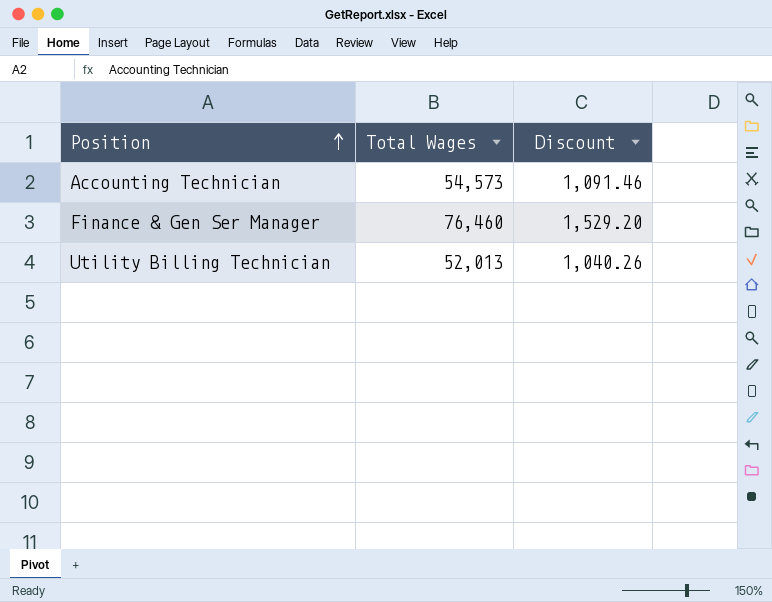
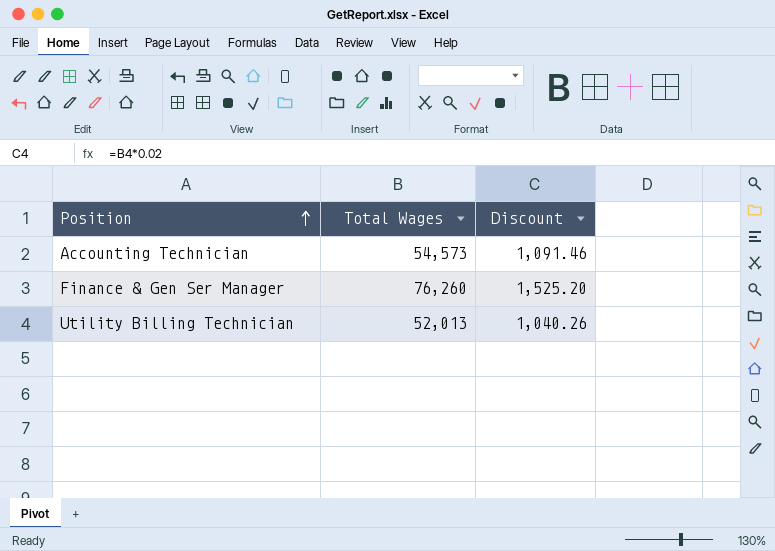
Finance & Gen Ser Manager | Total Wages: 76,460 -> 76,260
Finance & Gen Ser Manager | Discount: 1,529.20 -> 1,525.20

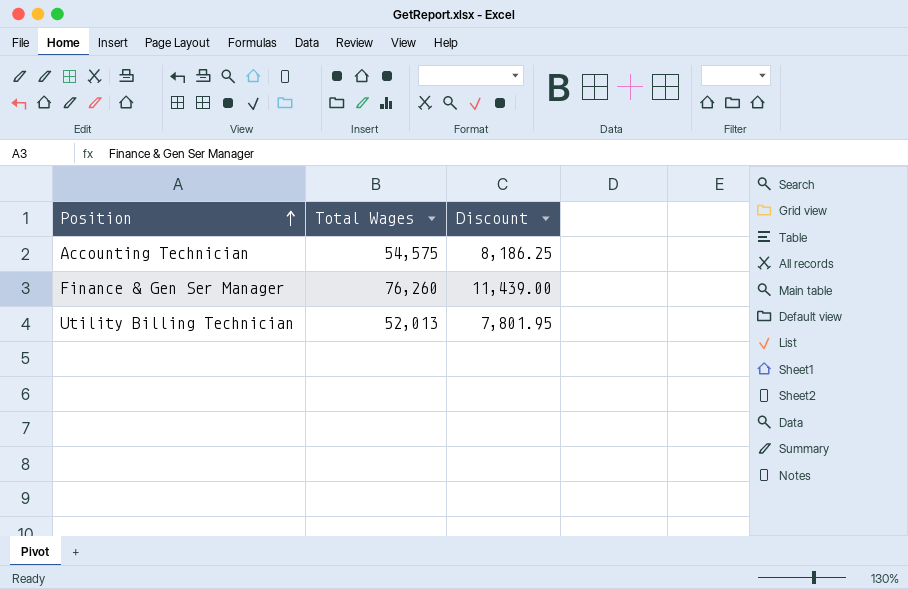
column Discount | formula: [Total Wages] * 0.02 -> [Total Wages] * 0.15
Accounting Technician | Total Wages: 54,573 -> 54,575

